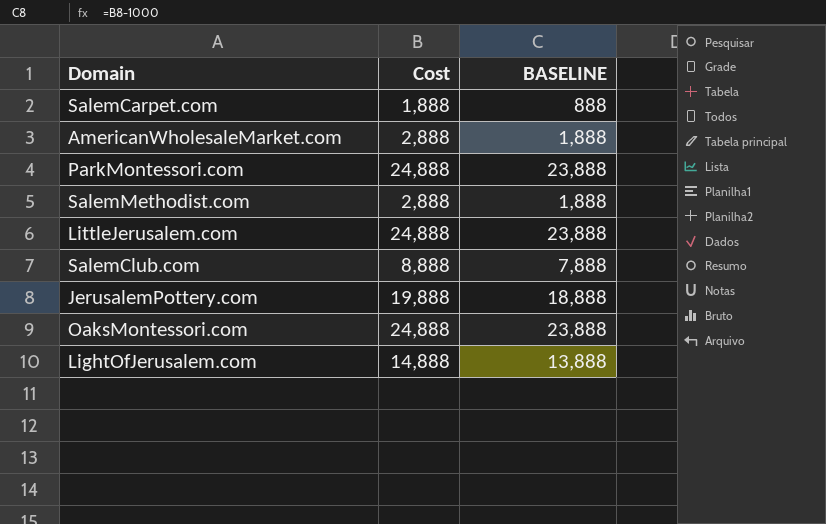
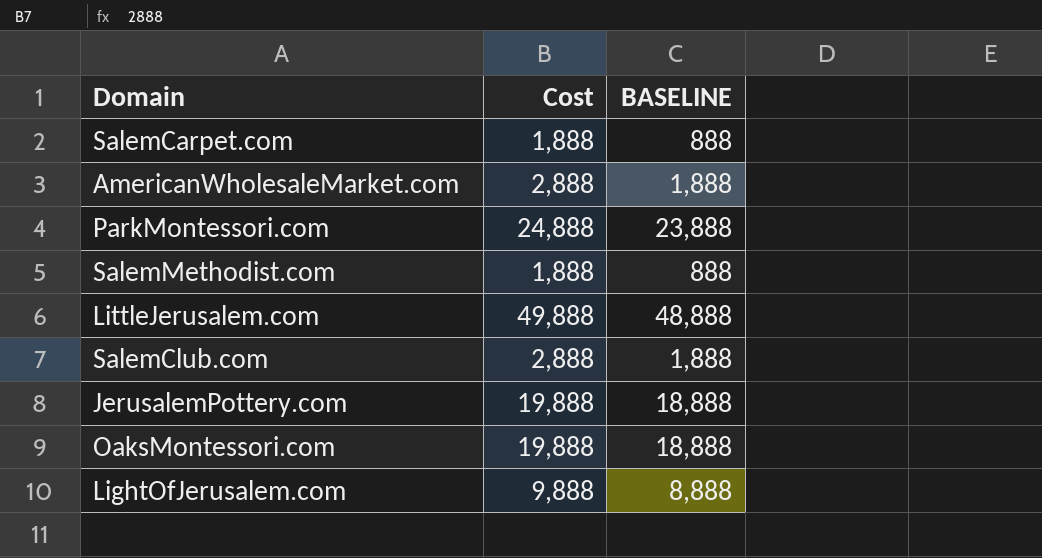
SalemMethodist.com | Cost: 2,888 -> 1,888
SalemMethodist.com | BASELINE: 1,888 -> 888
LittleJerusalem.com | Cost: 24,888 -> 49,888
LittleJerusalem.com | BASELINE: 23,888 -> 48,888
SalemClub.com | Cost: 8,888 -> 2,888
SalemClub.com | BASELINE: 7,888 -> 1,888
OaksMontessori.com | Cost: 24,888 -> 19,888
OaksMontessori.com | BASELINE: 23,888 -> 18,888
LightOfJerusalem.com | Cost: 14,888 -> 9,888
LightOfJerusalem.com | BASELINE: 13,888 -> 8,888

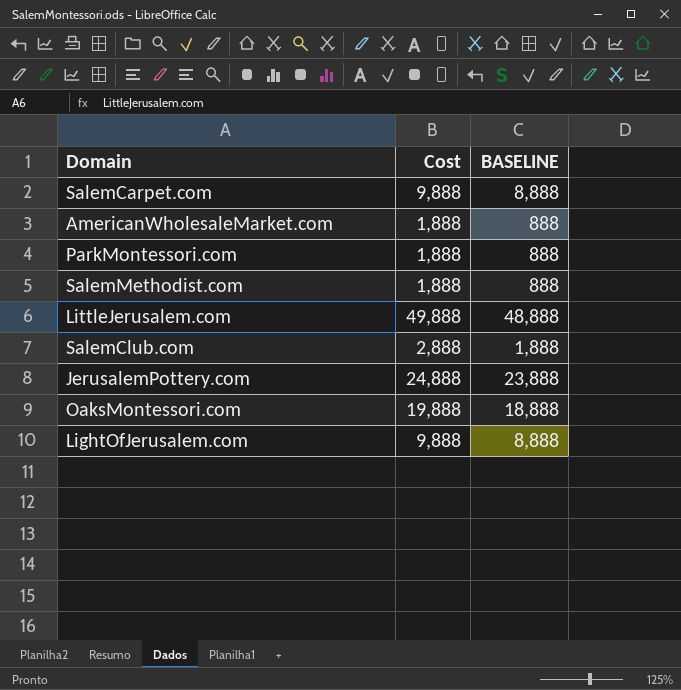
SalemCarpet.com | Cost: 1,888 -> 9,888
SalemCarpet.com | BASELINE: 888 -> 8,888
AmericanWholesaleMarket.com | Cost: 2,888 -> 1,888
AmericanWholesaleMarket.com | BASELINE: 1,888 -> 888
ParkMontessori.com | Cost: 24,888 -> 1,888
ParkMontessori.com | BASELINE: 23,888 -> 888
JerusalemPottery.com | Cost: 19,888 -> 24,888
JerusalemPottery.com | BASELINE: 18,888 -> 23,888

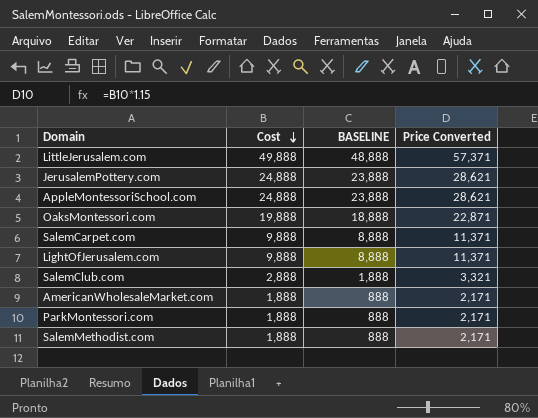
row order: none -> Cost descending
column Price Converted | formula: none -> [Cost] * 1.15
row AppleMontessoriSchool.com: none -> 24,888 | 23,888 | 28,621

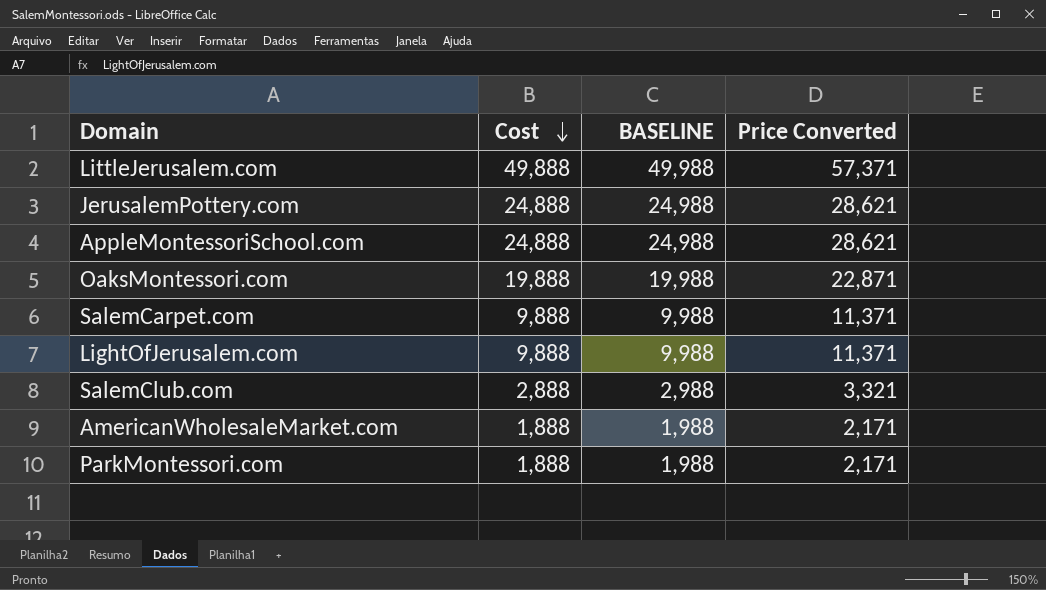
column BASELINE | formula: [Cost] - 1000 -> [Cost] + 100
row SalemMethodist.com: 1,888 | 888 | 2,171 -> none

